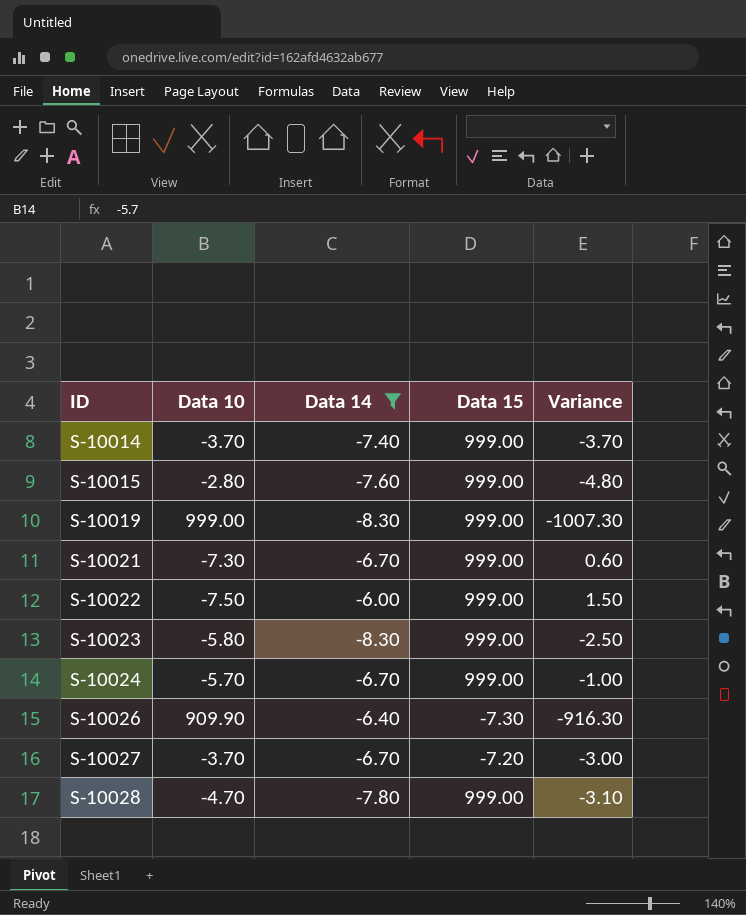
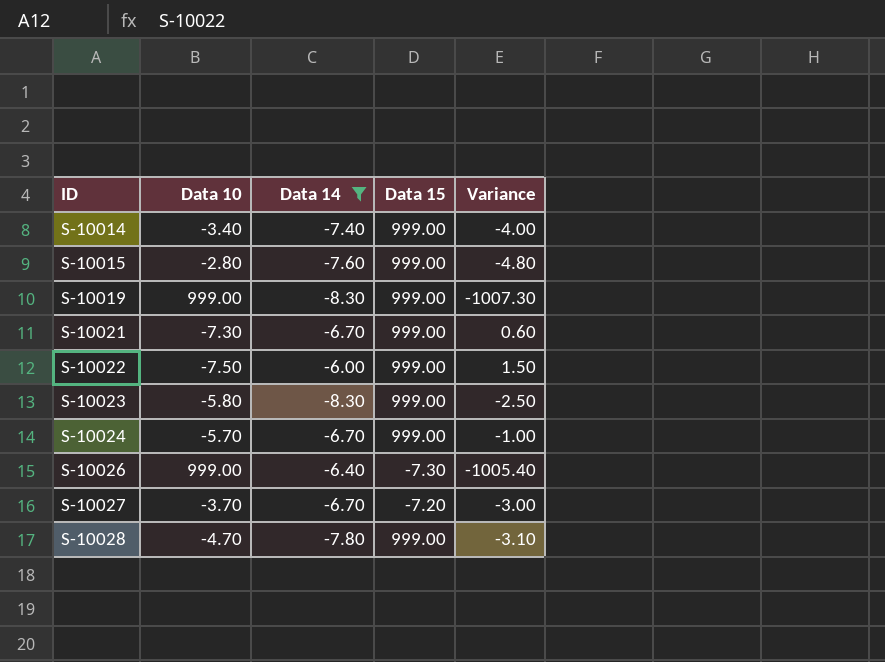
S-10014 | Data 10: -3.70 -> -3.40
S-10014 | Variance: -3.70 -> -4.00
S-10026 | Data 10: 909.90 -> 999.00
S-10026 | Variance: -916.30 -> -1005.40

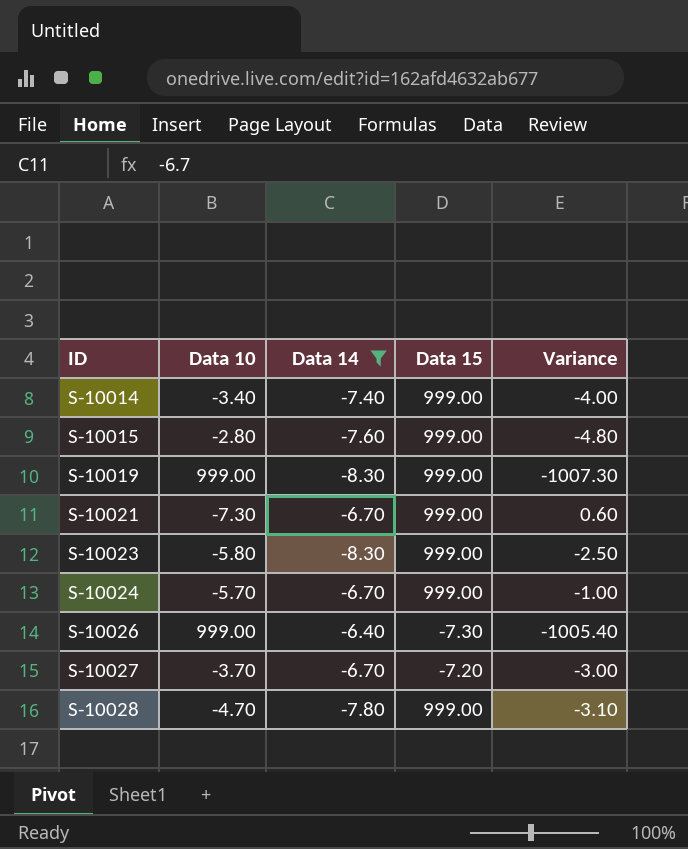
row S-10022: -7.50 | -6.00 | 999.00 | 1.50 -> none

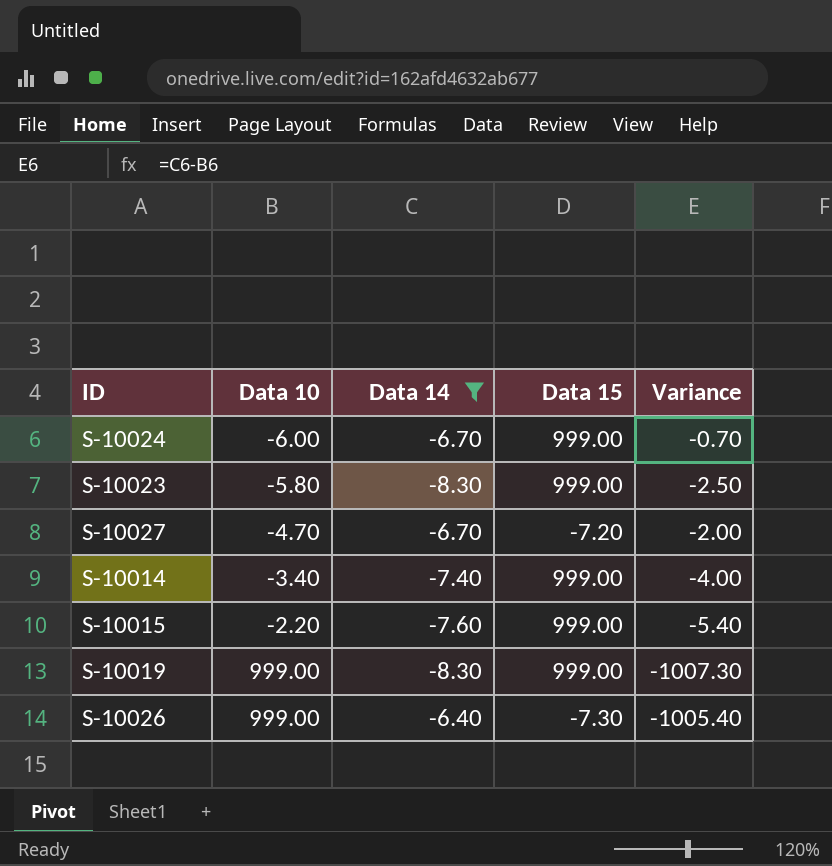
row order: ID ascending -> Data 10 ascending
row S-10021: -7.30 | -6.70 | 999.00 | 0.60 -> none
row S-10028: -4.70 | -7.80 | 999.00 | -3.10 -> none
S-10024 | Data 10: -5.70 -> -6.00
S-10024 | Variance: -1.00 -> -0.70
S-10027 | Data 10: -3.70 -> -4.70
S-10027 | Variance: -3.00 -> -2.00
S-10015 | Data 10: -2.80 -> -2.20
S-10015 | Variance: -4.80 -> -5.40

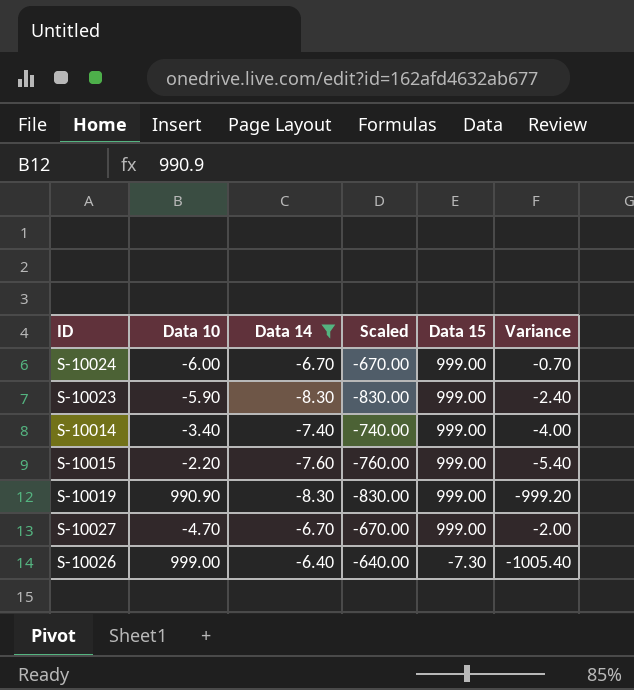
row order: Data 10 ascending -> Data 15 descending
column Scaled | formula: none -> [Data 14] * 100
S-10023 | Data 10: -5.80 -> -5.90
S-10023 | Variance: -2.50 -> -2.40
S-10019 | Data 10: 999.00 -> 990.90
S-10019 | Variance: -1007.30 -> -999.20
S-10027 | Data 15: -7.20 -> 999.00

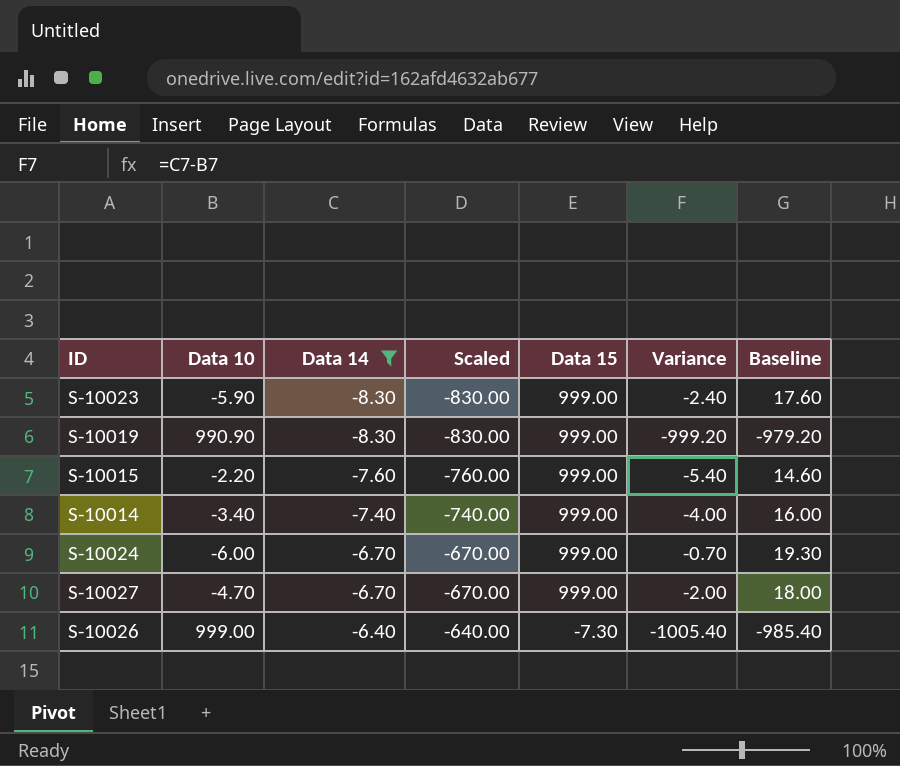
row order: Data 15 descending -> Data 14 ascending
column Baseline | formula: none -> [Variance] + 20

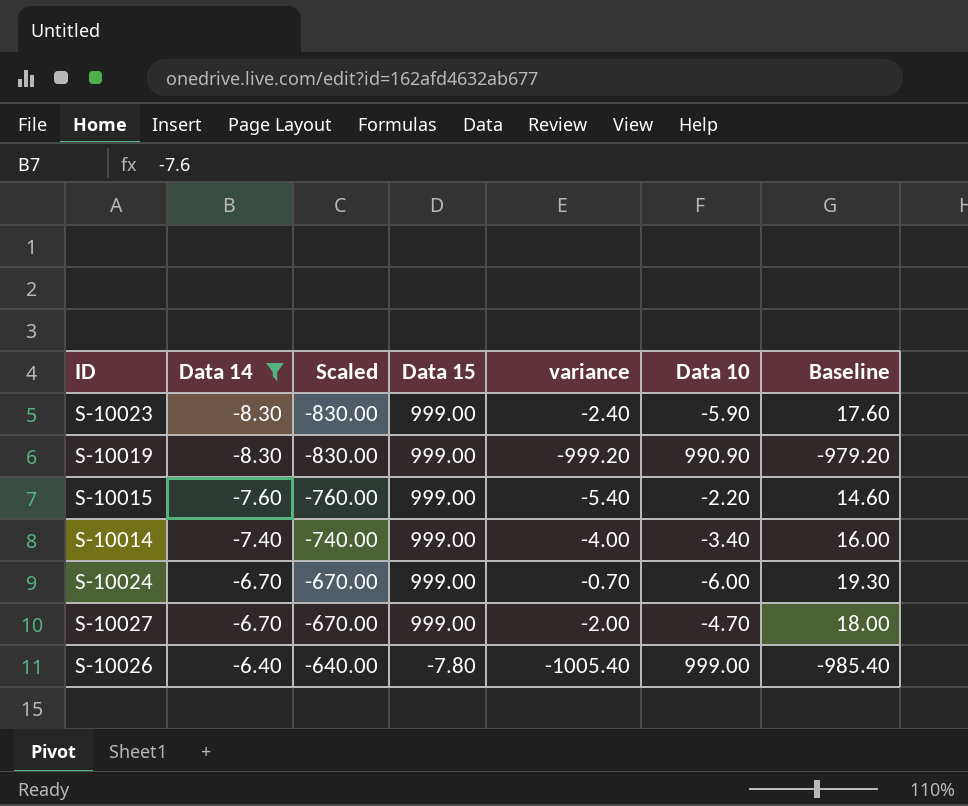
column name: Variance -> variance
column Data 10 | position: 2 -> 6
S-10026 | Data 15: -7.30 -> -7.80

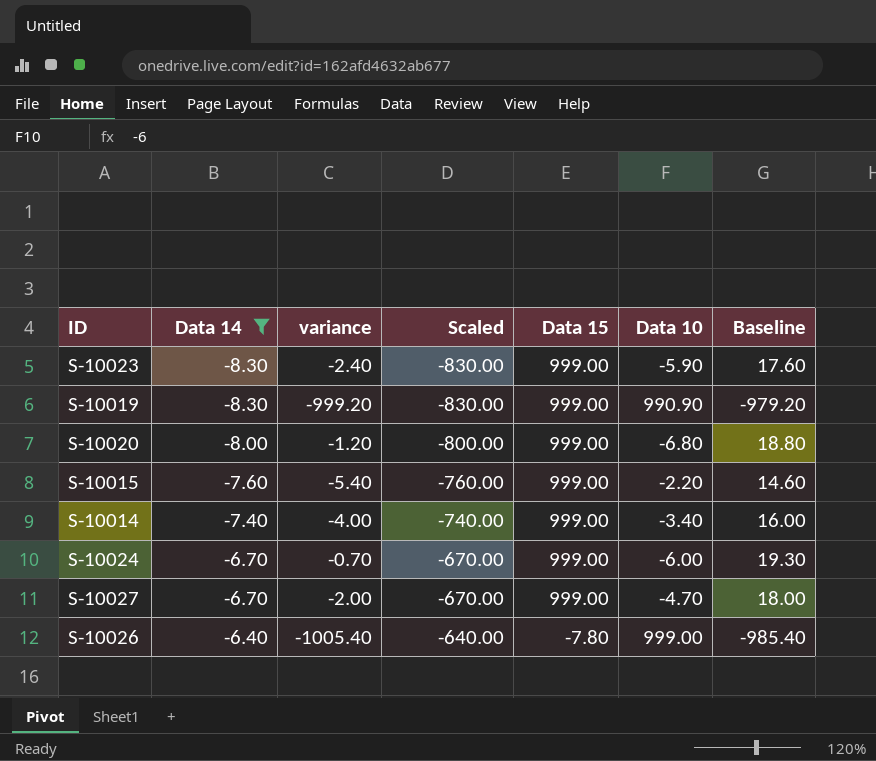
column variance | position: 5 -> 3
row S-10020: none -> -8.00 | -1.20 | -800.00 | 999.00 | -6.80 | 18.80

